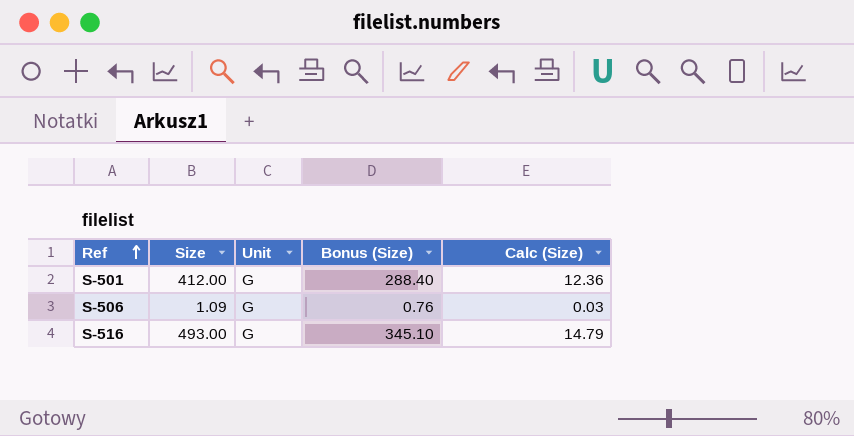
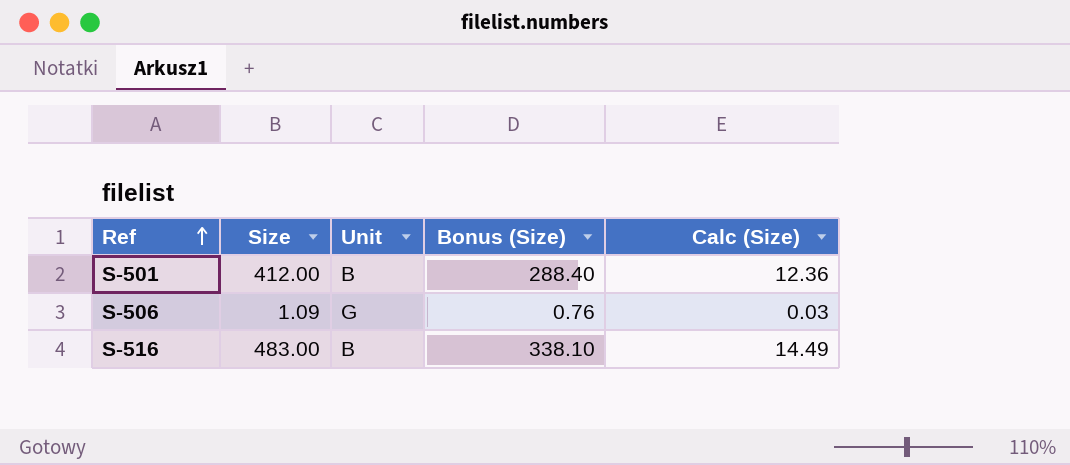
S-501 | Unit: G -> B
S-516 | Size: 493.00 -> 483.00
S-516 | Unit: G -> B
S-516 | Bonus (Size): 345.10 -> 338.10
S-516 | Calc (Size): 14.79 -> 14.49

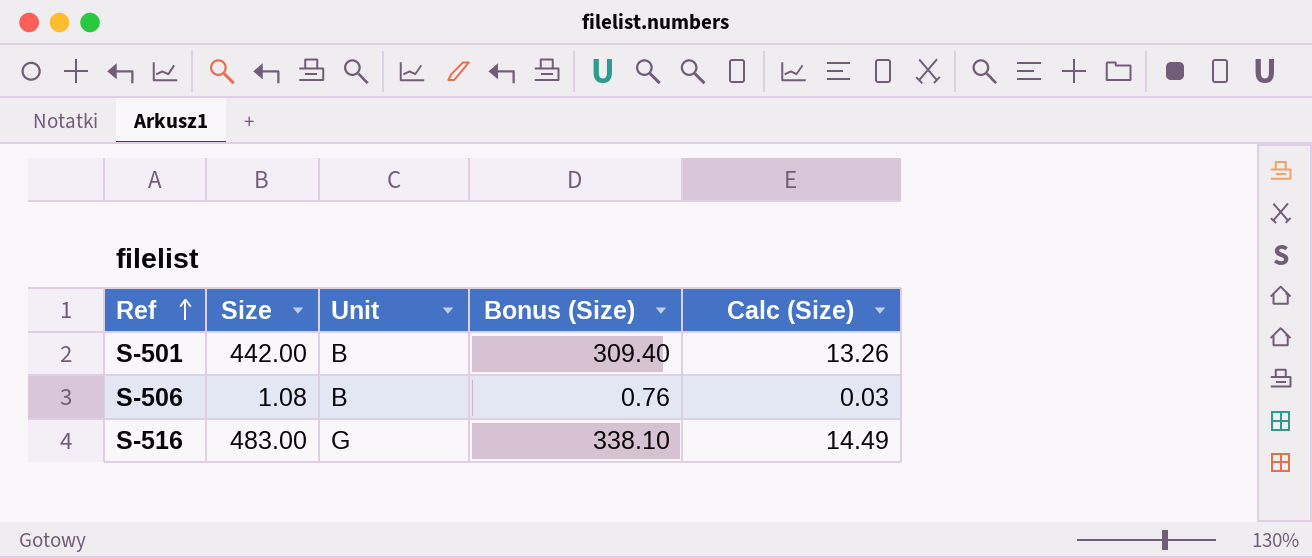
S-501 | Size: 412.00 -> 442.00
S-501 | Bonus (Size): 288.40 -> 309.40
S-501 | Calc (Size): 12.36 -> 13.26
S-506 | Size: 1.09 -> 1.08
S-506 | Unit: G -> B
S-516 | Unit: B -> G

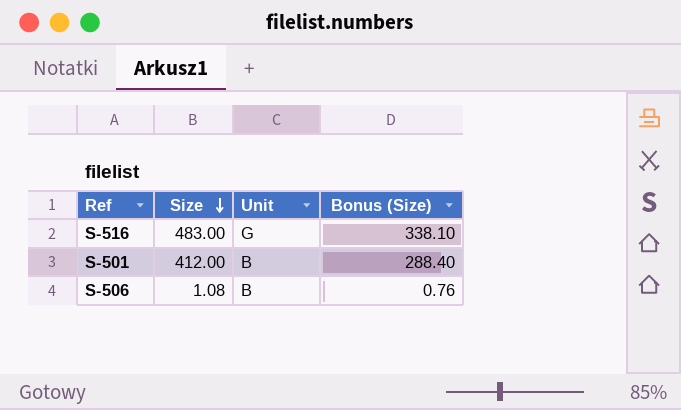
row order: Ref ascending -> Size descending
column Calc (Size) | formula: [Size] * 0.03 -> none
S-501 | Size: 442.00 -> 412.00
S-501 | Bonus (Size): 309.40 -> 288.40

